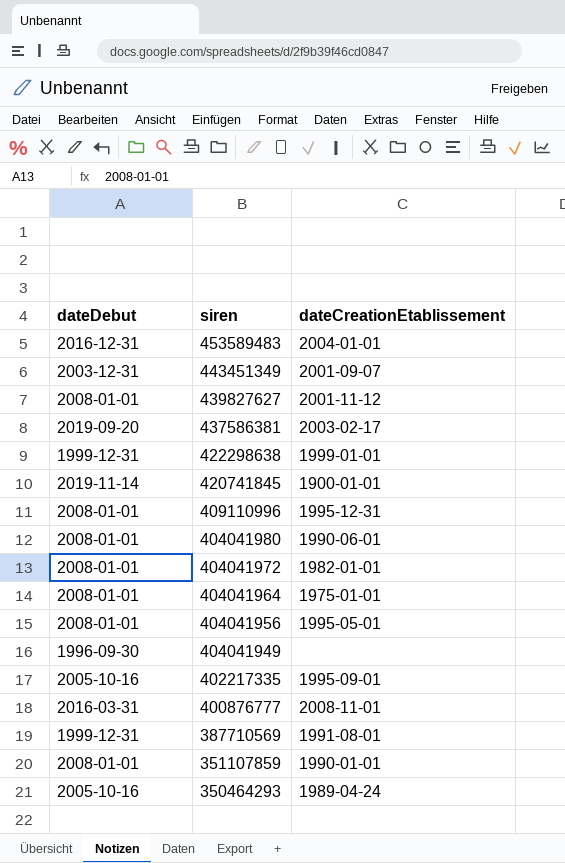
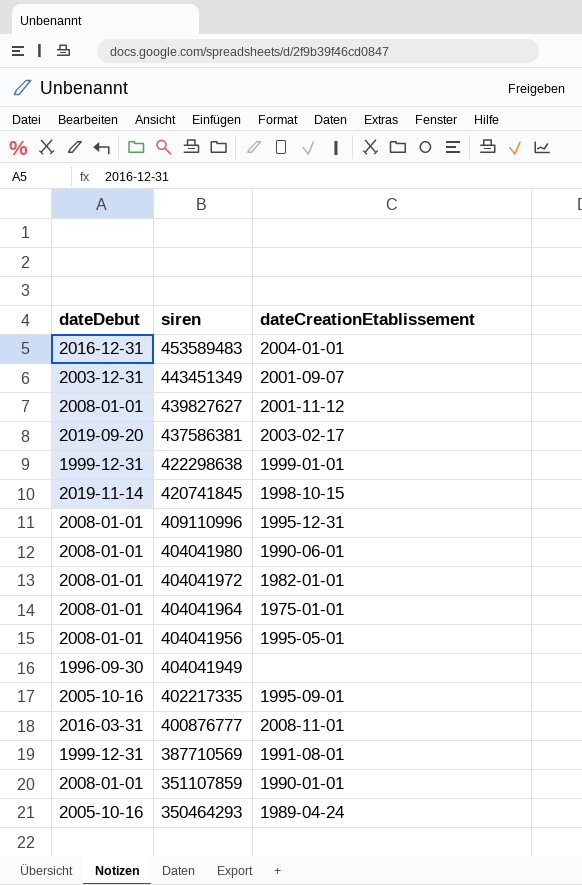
420741845 | dateCreationEtablissement: 1900-01-01 -> 1998-10-15

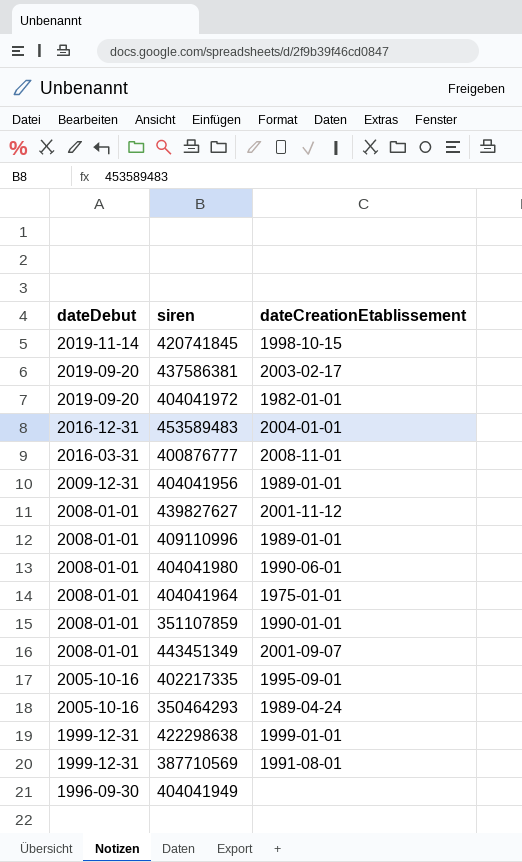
row order: siren descending -> dateDebut descending
404041972 | dateDebut: 2008-01-01 -> 2019-09-20
404041956 | dateDebut: 2008-01-01 -> 2009-12-31
404041956 | dateCreationEtablissement: 1995-05-01 -> 1989-01-01
409110996 | dateCreationEtablissement: 1995-12-31 -> 1989-01-01
443451349 | dateDebut: 2003-12-31 -> 2008-01-01

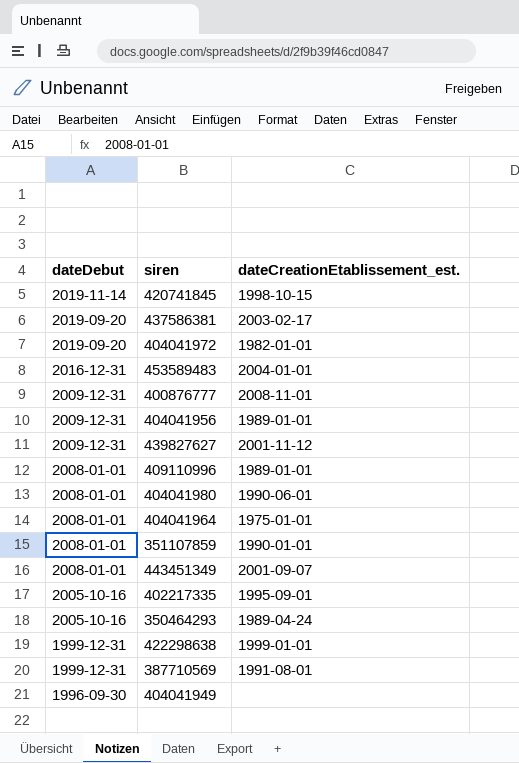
column name: dateCreationEtablissement -> dateCreationEtablissement_est.
400876777 | dateDebut: 2016-03-31 -> 2009-12-31
439827627 | dateDebut: 2008-01-01 -> 2009-12-31

